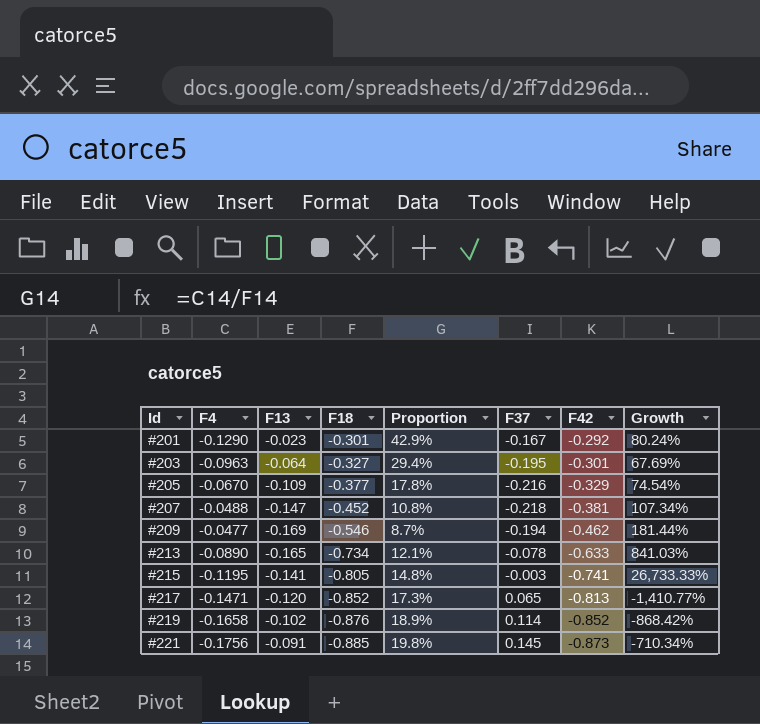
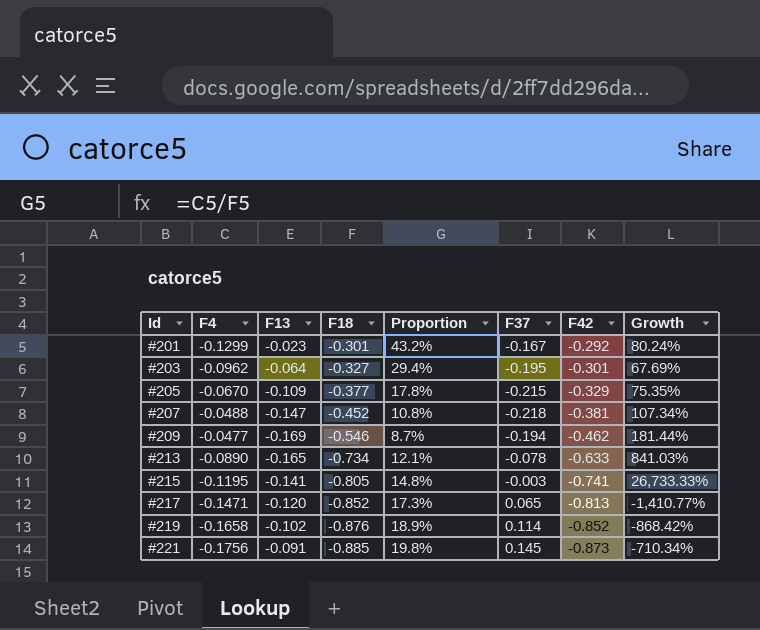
#201 | F4: -0.1290 -> -0.1299
#201 | Proportion: 42.9% -> 43.2%
#203 | F4: -0.0963 -> -0.0962
#205 | F37: -0.216 -> -0.215
#205 | Growth: 74.54% -> 75.35%

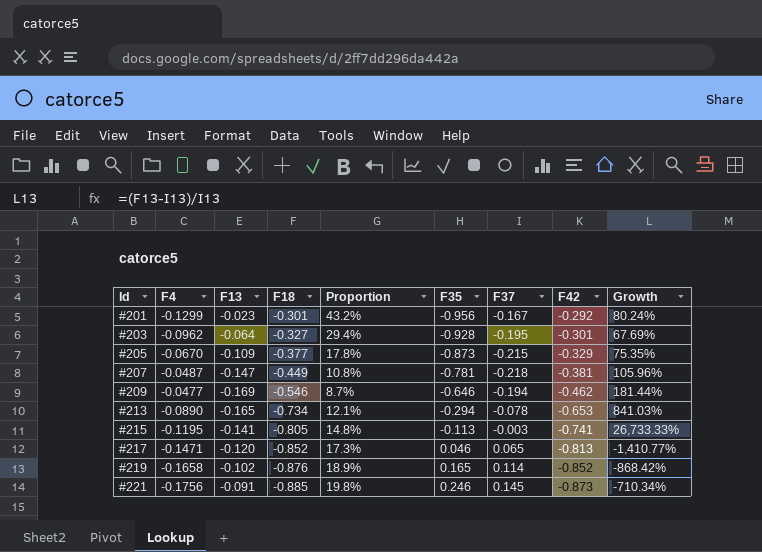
column F35 | position: none -> 6
#207 | F4: -0.0488 -> -0.0487
#207 | F18: -0.452 -> -0.449
#207 | Growth: 107.34% -> 105.96%
#213 | F42: -0.633 -> -0.653

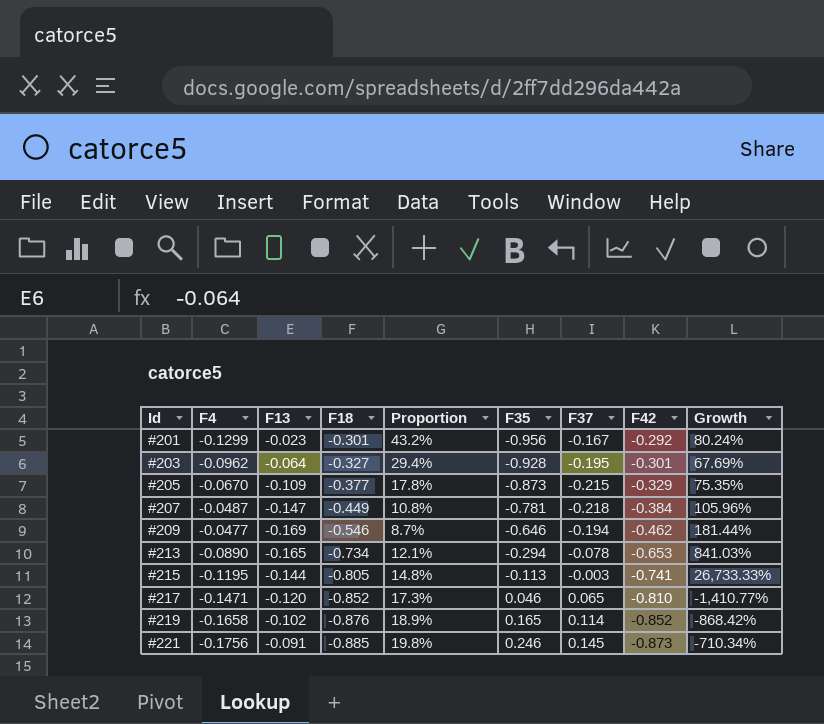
#207 | F42: -0.381 -> -0.384
#215 | F13: -0.141 -> -0.144
#217 | F42: -0.813 -> -0.810

